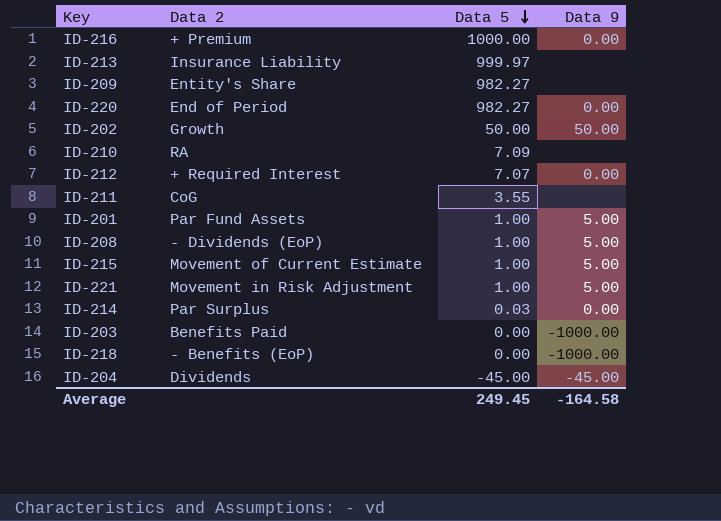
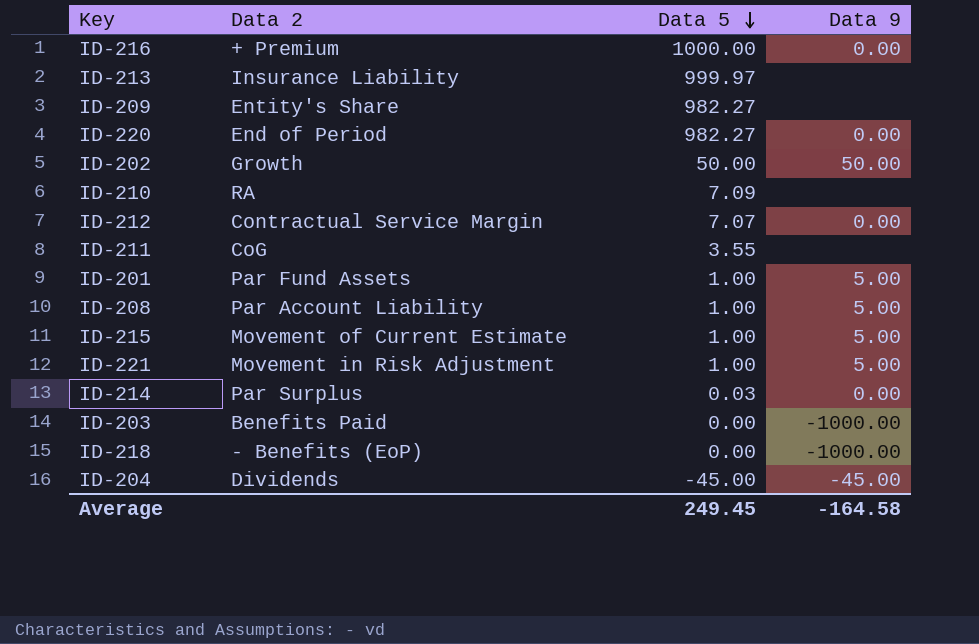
ID-212 | Data 2: + Required Interest -> Contractual Service Margin
ID-208 | Data 2: - Dividends (EoP) -> Par Account Liability

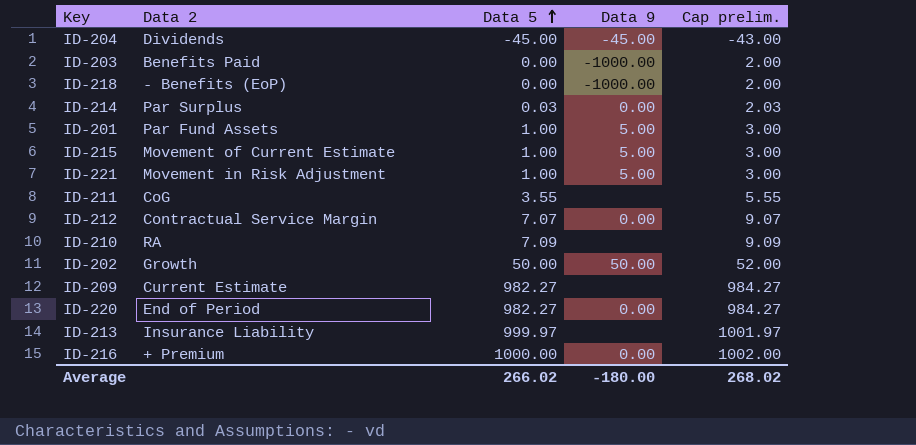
row order: Data 5 descending -> Data 5 ascending
column Cap prelim. | formula: none -> [Data 5] + 2
row ID-208: Par Account Liability | 1.00 | 5.00 -> none
ID-209 | Data 2: Entity's Share -> Current Estimate
Average | Data 5: 249.45 -> 266.02
Average | Data 9: -164.58 -> -180.00

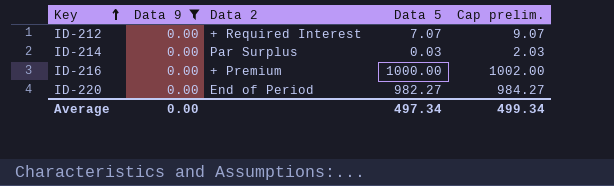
filter: none -> Data 9 = 0.00
row order: Data 5 ascending -> Key ascending
column Data 9 | position: 4 -> 2
ID-212 | Data 2: Contractual Service Margin -> + Required Interest
Average | Data 9: -180.00 -> 0.00
Average | Data 5: 266.02 -> 497.34
Average | Cap prelim.: 268.02 -> 499.34

